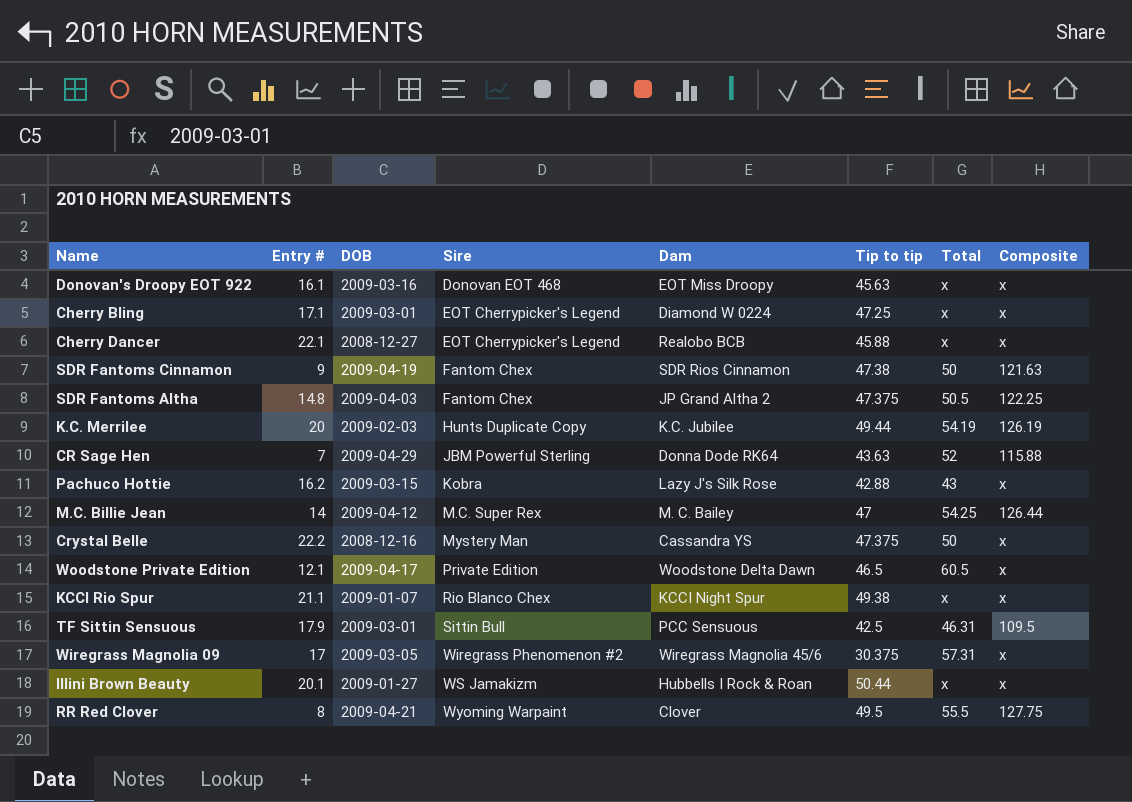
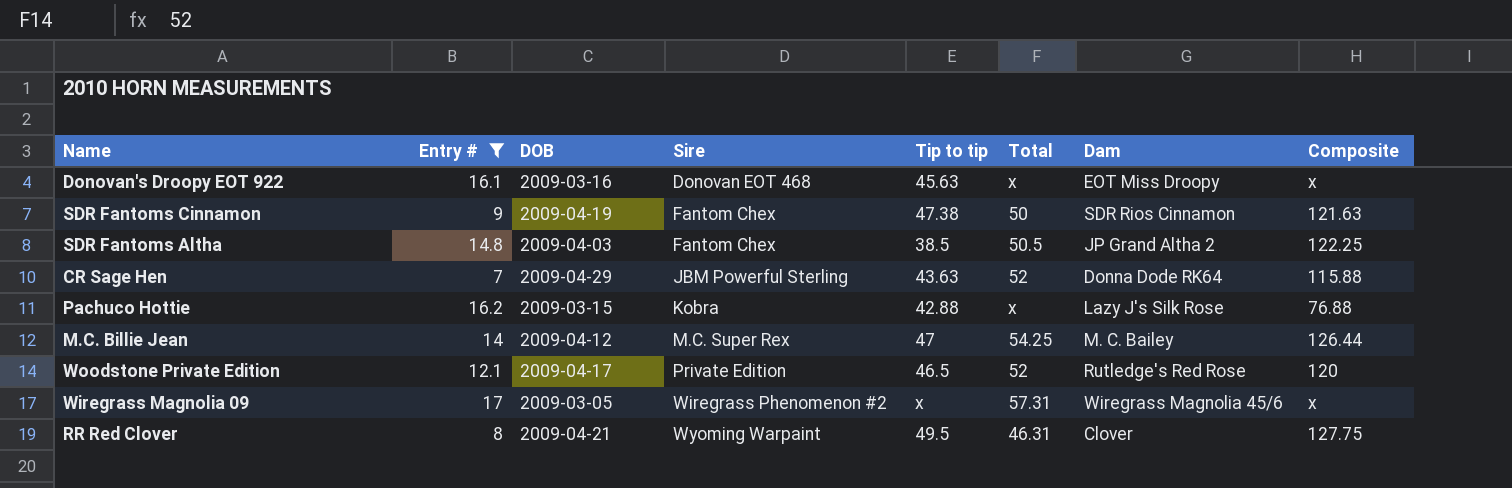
filter: none -> Entry # <= 17
column Dam | position: 5 -> 7
SDR Fantoms Altha | Tip to tip: 47.375 -> 38.5
Pachuco Hottie | Total: 43 -> x
Pachuco Hottie | Composite: x -> 76.88
Woodstone Private Edition | Total: 60.5 -> 52
Woodstone Private Edition | Dam: Woodstone Delta Dawn -> Rutledge's Red Rose
Woodstone Private Edition | Composite: x -> 120
Wiregrass Magnolia 09 | Tip to tip: 30.375 -> x
RR Red Clover | Total: 55.5 -> 46.31

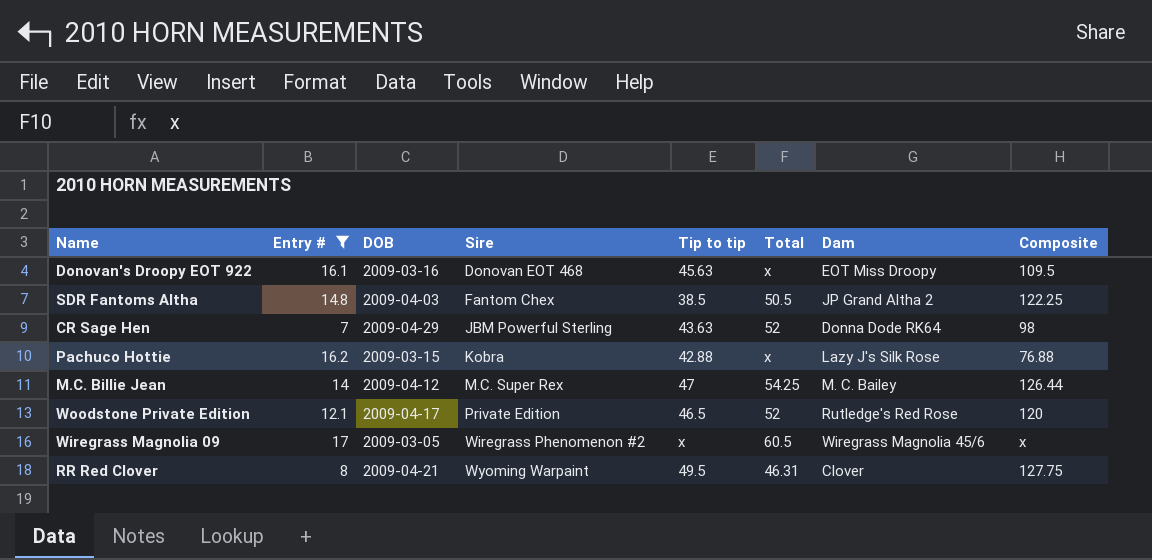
row SDR Fantoms Cinnamon: 9 | 2009-04-19 | Fantom Chex | 47.38 | 50 | SDR Rios Cinnamon | 121.63 -> none
Donovan's Droopy EOT 922 | Composite: x -> 109.5
CR Sage Hen | Composite: 115.88 -> 98
Wiregrass Magnolia 09 | Total: 57.31 -> 60.5

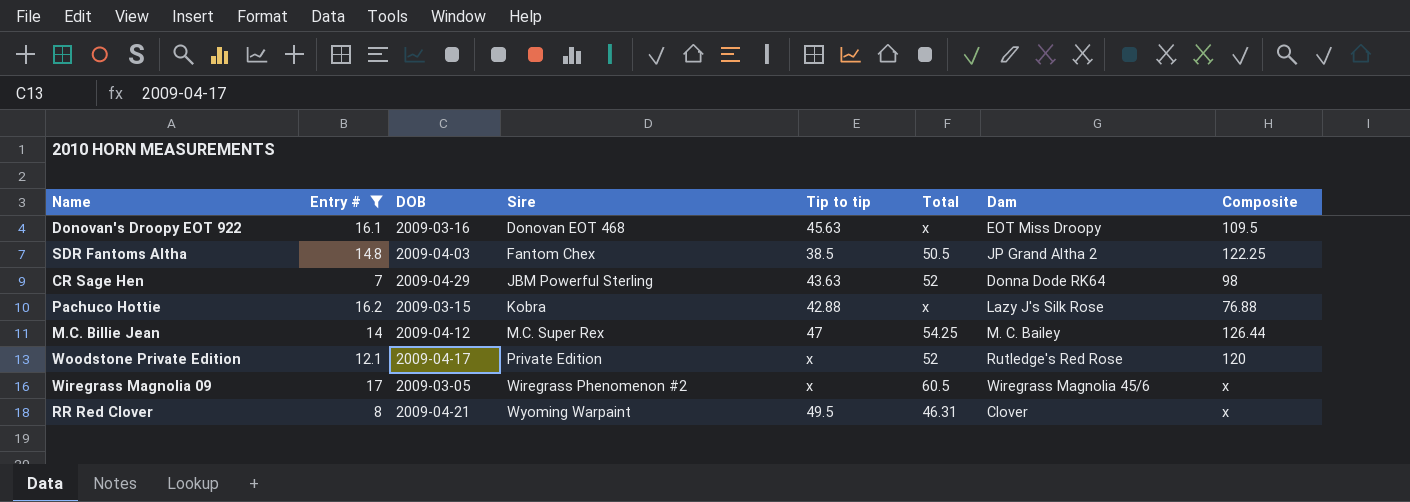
Woodstone Private Edition | Tip to tip: 46.5 -> x
RR Red Clover | Composite: 127.75 -> x

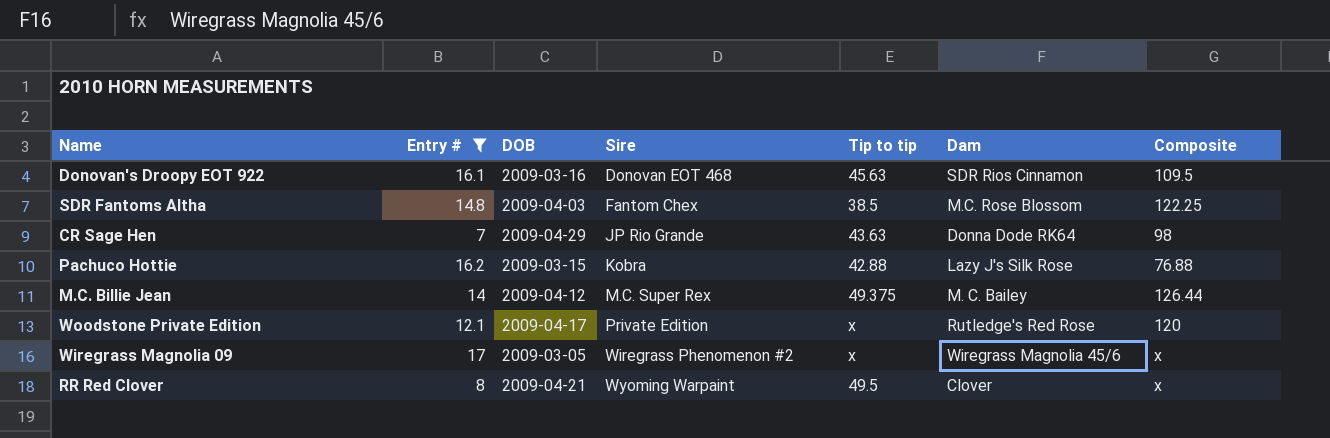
column Total | position: 6 -> none
Donovan's Droopy EOT 922 | Dam: EOT Miss Droopy -> SDR Rios Cinnamon
SDR Fantoms Altha | Dam: JP Grand Altha 2 -> M.C. Rose Blossom
CR Sage Hen | Sire: JBM Powerful Sterling -> JP Rio Grande
M.C. Billie Jean | Tip to tip: 47 -> 49.375

